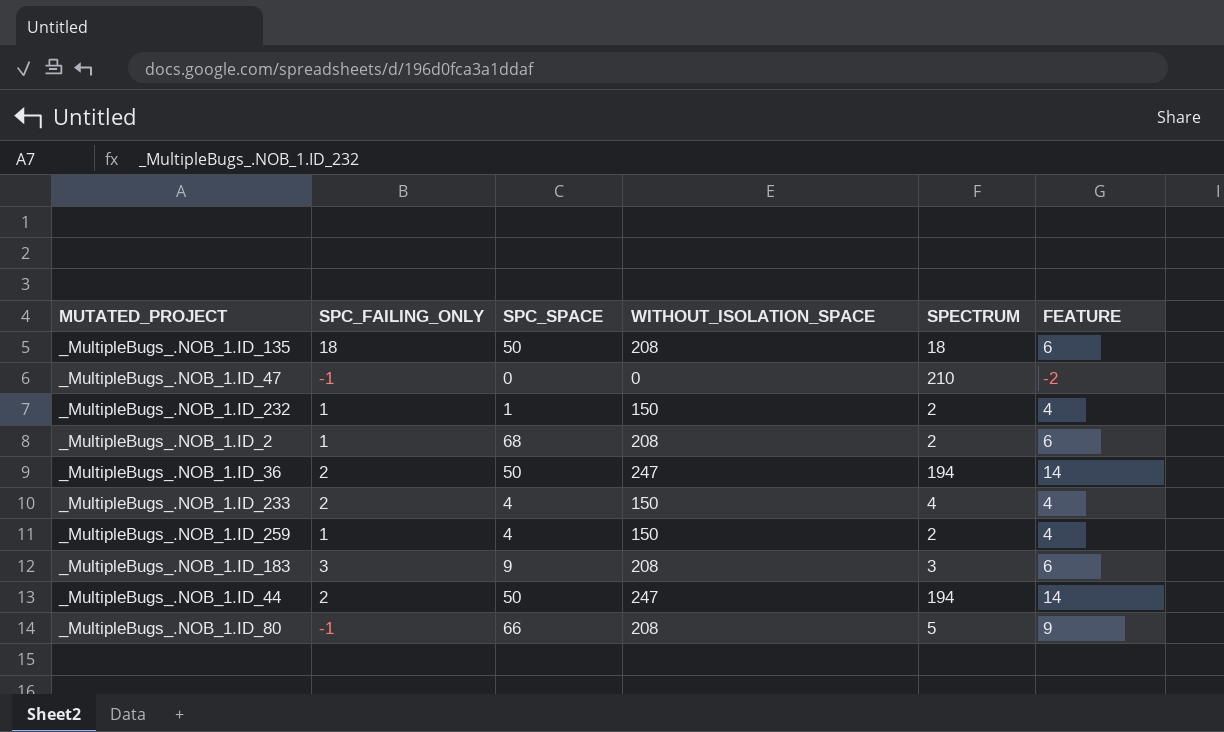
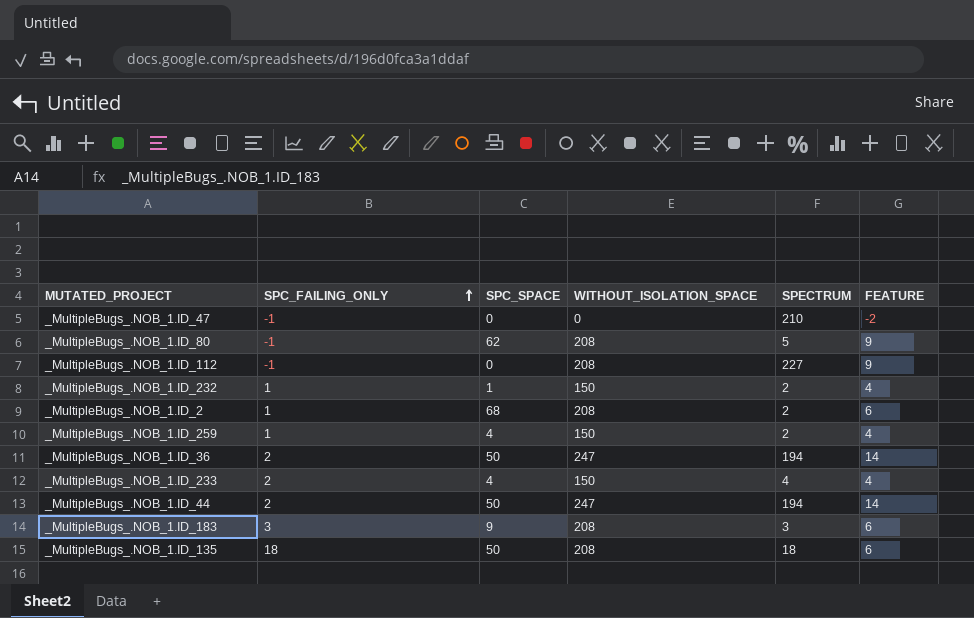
row order: none -> SPC_FAILING_ONLY ascending
_MultipleBugs_.NOB_1.ID_80 | SPC_SPACE: 66 -> 62
row _MultipleBugs_.NOB_1.ID_112: none -> -1 | 0 | 208 | 227 | 9

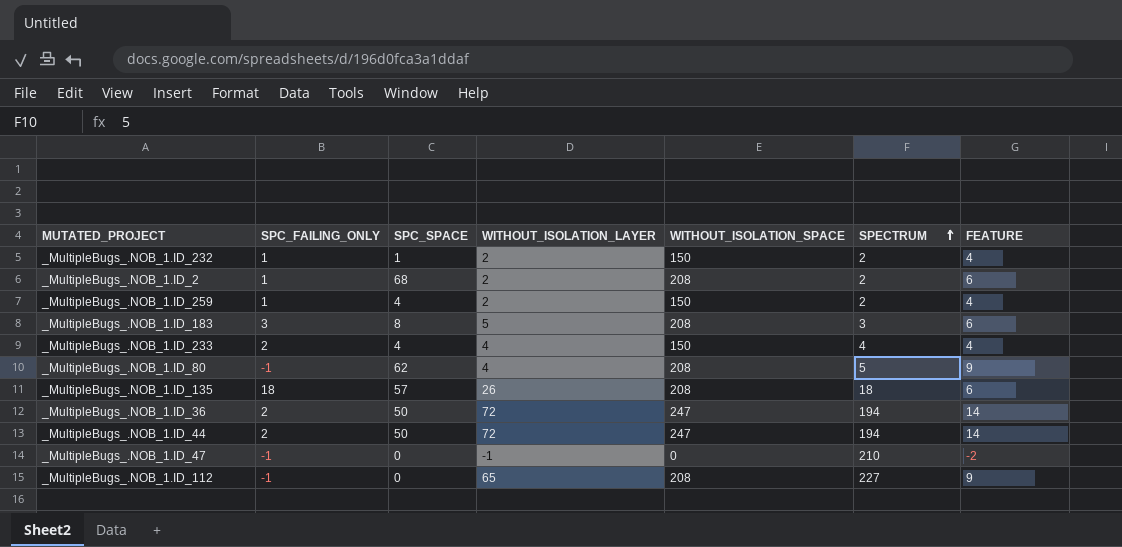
row order: SPC_FAILING_ONLY ascending -> SPECTRUM ascending
column WITHOUT_ISOLATION_LAYER | position: none -> 4
_MultipleBugs_.NOB_1.ID_183 | SPC_SPACE: 9 -> 8
_MultipleBugs_.NOB_1.ID_135 | SPC_SPACE: 50 -> 57

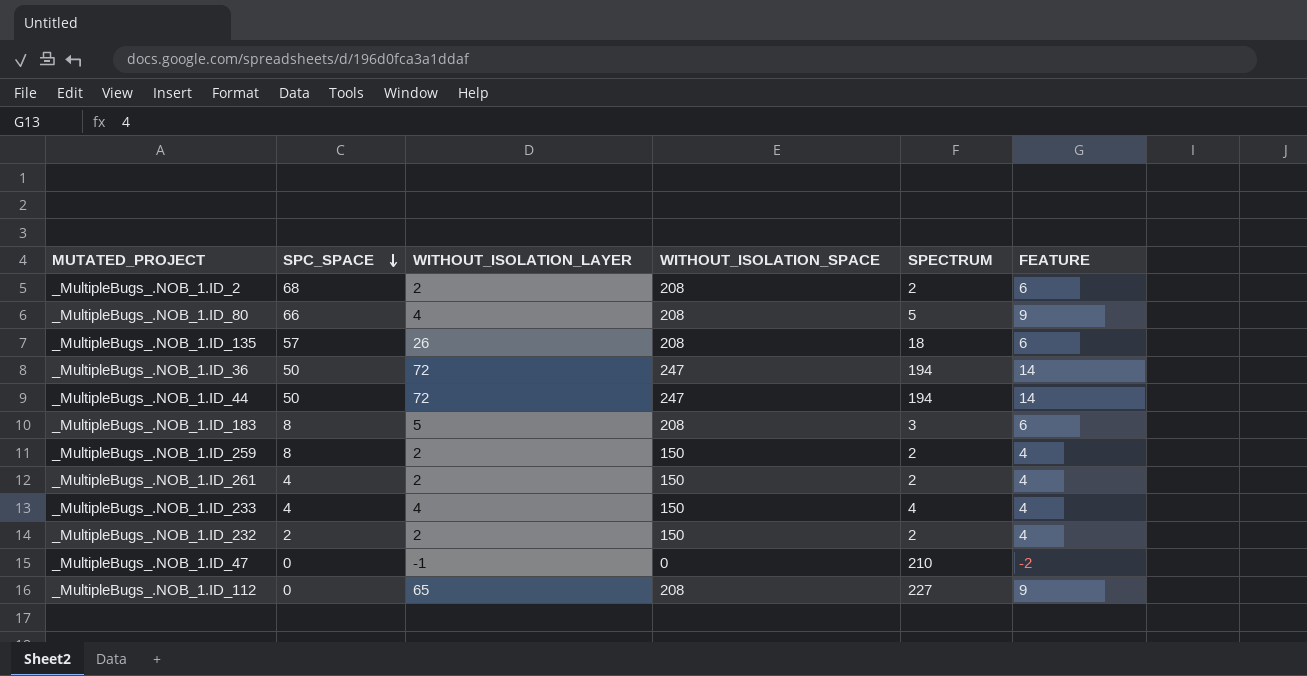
row order: SPECTRUM ascending -> SPC_SPACE descending
column SPC_FAILING_ONLY | position: 2 -> none
_MultipleBugs_.NOB_1.ID_80 | SPC_SPACE: 62 -> 66
_MultipleBugs_.NOB_1.ID_259 | SPC_SPACE: 4 -> 8
row _MultipleBugs_.NOB_1.ID_261: none -> 4 | 2 | 150 | 2 | 4
_MultipleBugs_.NOB_1.ID_232 | SPC_SPACE: 1 -> 2

